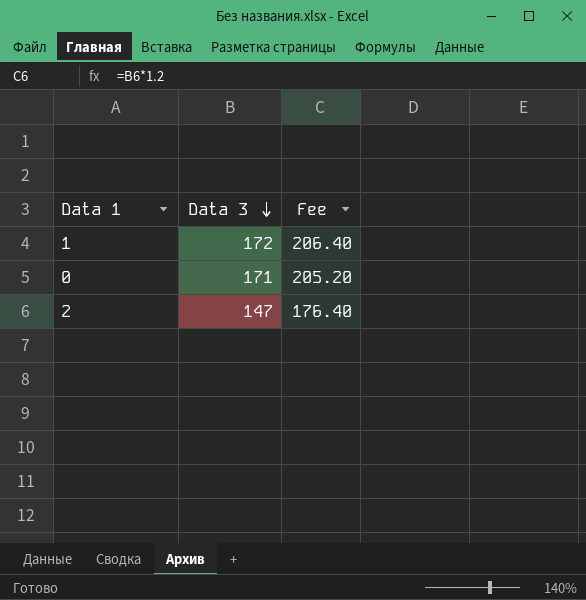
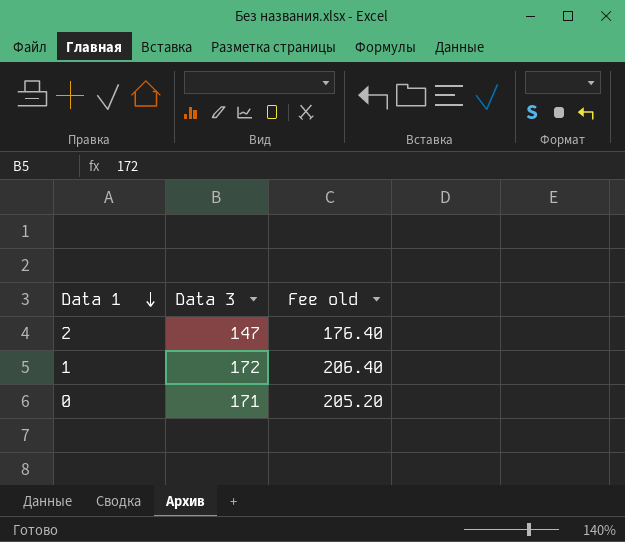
row order: Data 3 descending -> Data 1 descending
column name: Fee -> Fee old

